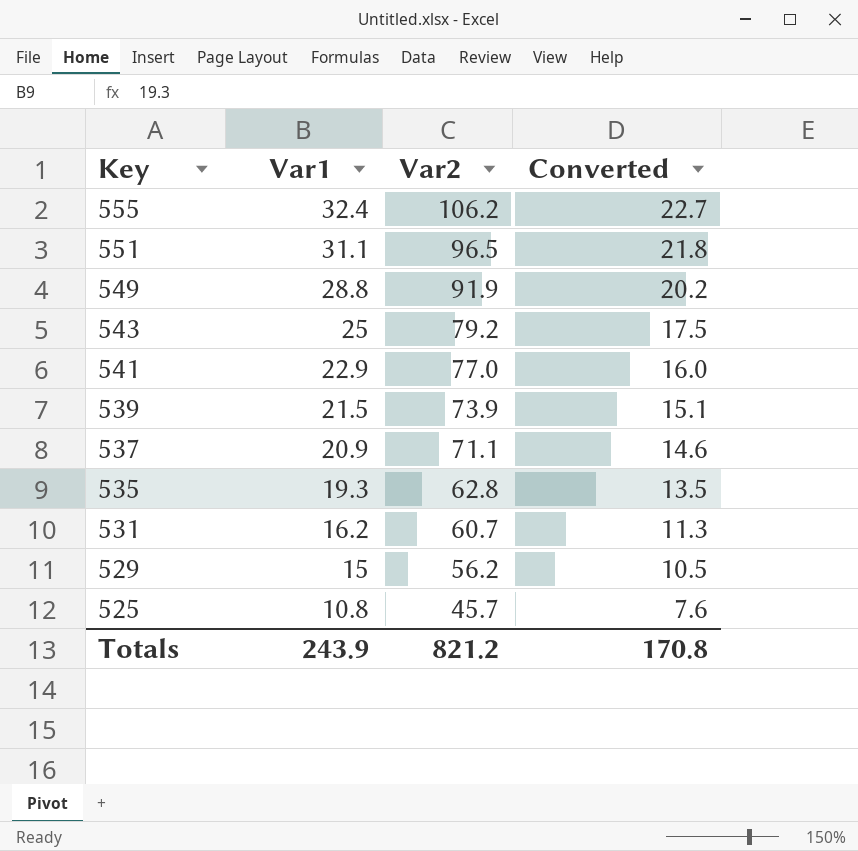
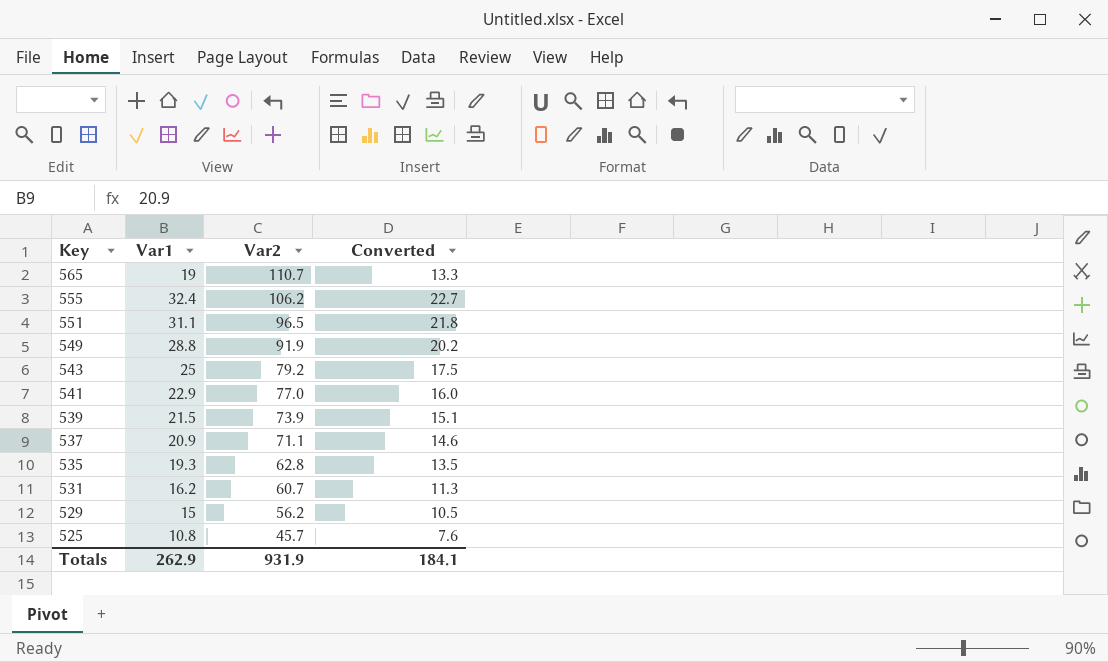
row 565: none -> 19 | 110.7 | 13.3
Totals | Var1: 243.9 -> 262.9
Totals | Var2: 821.2 -> 931.9
Totals | Converted: 170.8 -> 184.1

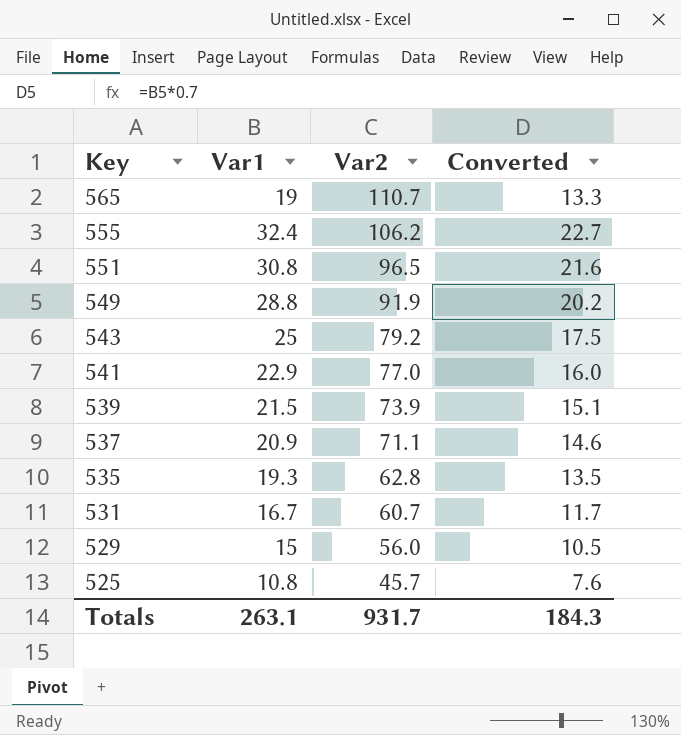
551 | Var1: 31.1 -> 30.8
551 | Converted: 21.8 -> 21.6
531 | Var1: 16.2 -> 16.7
531 | Converted: 11.3 -> 11.7
529 | Var2: 56.2 -> 56.0
Totals | Var1: 262.9 -> 263.1
Totals | Var2: 931.9 -> 931.7
Totals | Converted: 184.1 -> 184.3

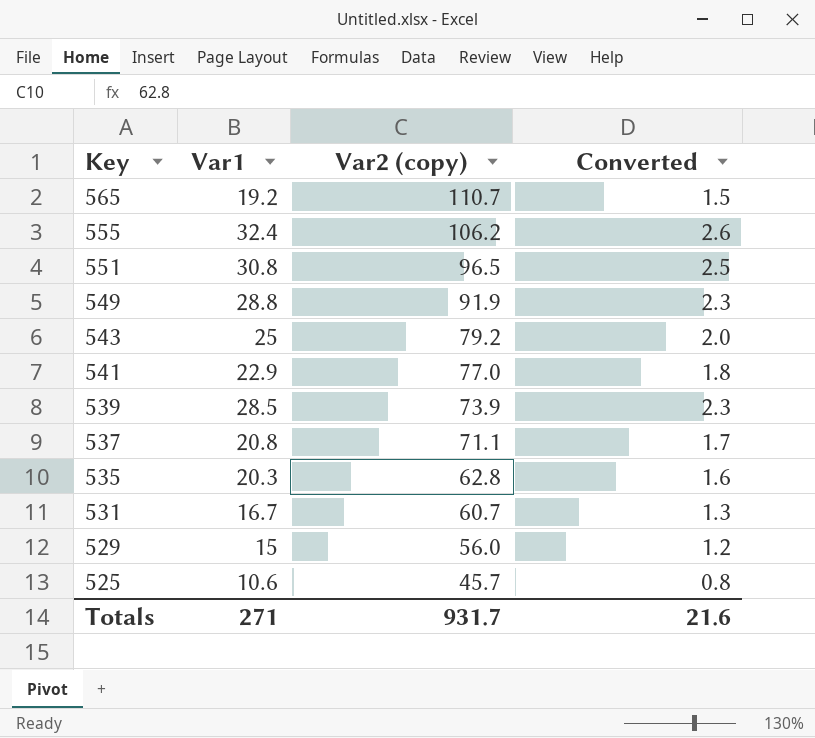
column name: Var2 -> Var2 (copy)
column Converted | formula: [Var1] * 0.7 -> [Var1] * 0.08
565 | Var1: 19 -> 19.2
539 | Var1: 21.5 -> 28.5
537 | Var1: 20.9 -> 20.8
535 | Var1: 19.3 -> 20.3
525 | Var1: 10.8 -> 10.6
Totals | Var1: 263.1 -> 271
Totals | Converted: 184.3 -> 21.6

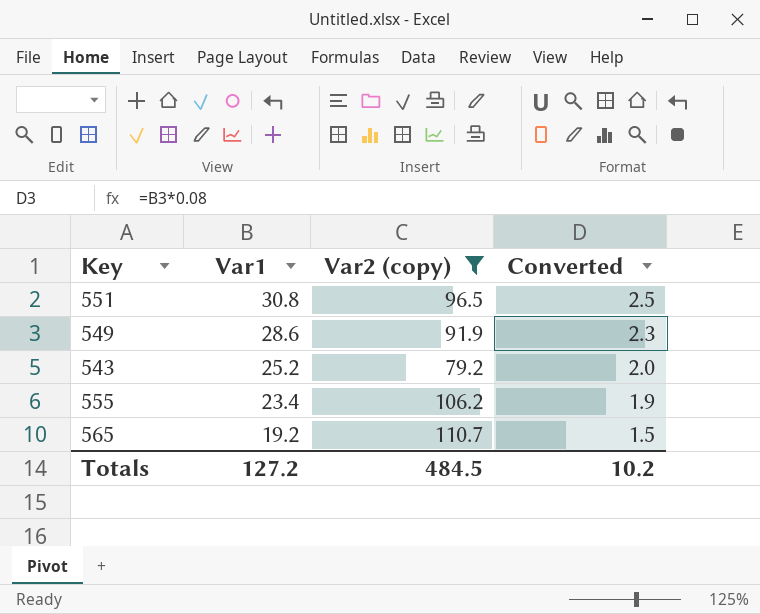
filter: none -> Var2 (copy) >= 79.2
row order: Key descending -> Var1 descending
549 | Var1: 28.8 -> 28.6
543 | Var1: 25 -> 25.2
555 | Var1: 32.4 -> 23.4
555 | Converted: 2.6 -> 1.9
Totals | Var1: 271 -> 127.2
Totals | Var2 (copy): 931.7 -> 484.5
Totals | Converted: 21.6 -> 10.2

